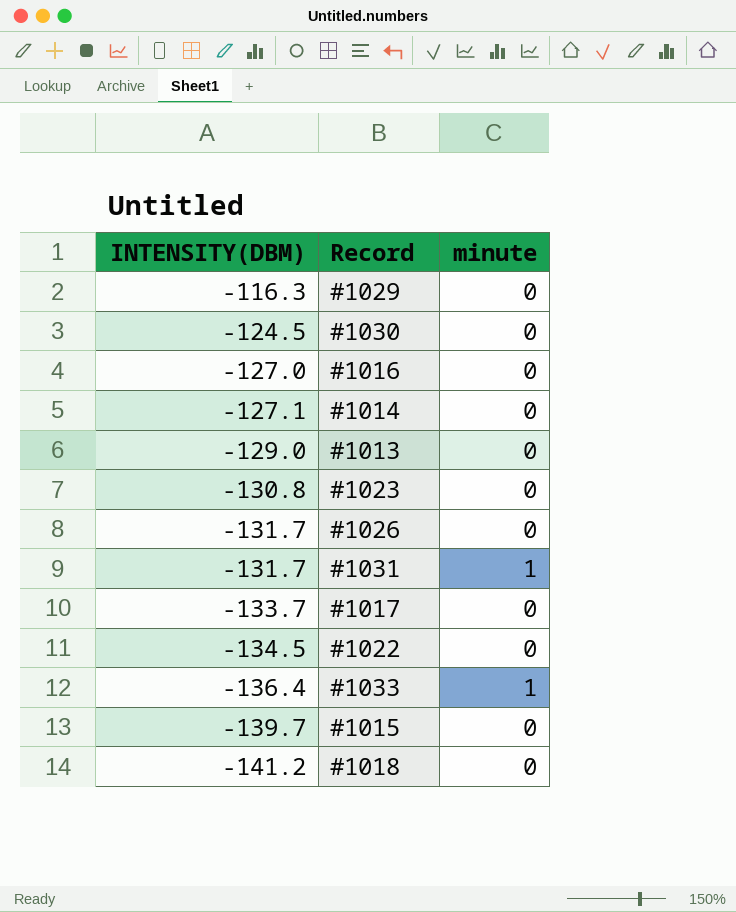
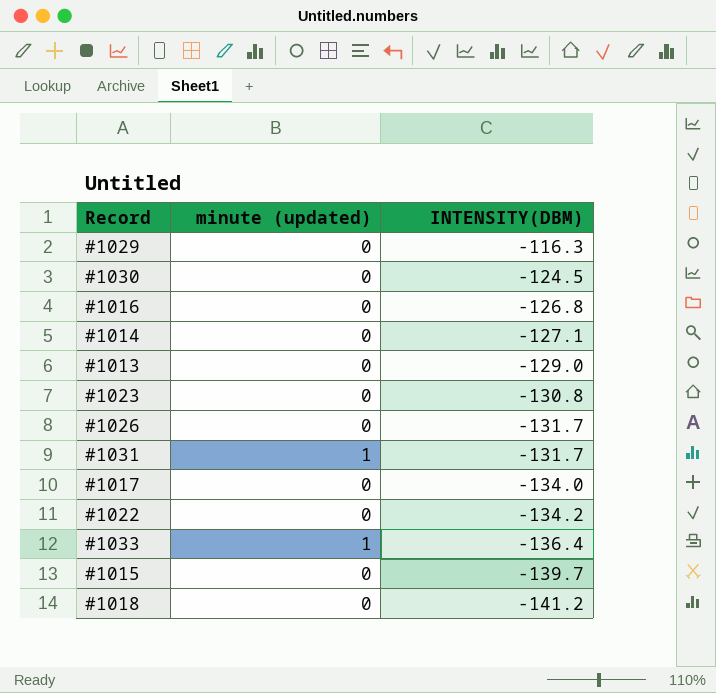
column name: minute -> minute (updated)
column INTENSITY(DBM) | position: 1 -> 3
#1016 | INTENSITY(DBM): -127.0 -> -126.8
#1017 | INTENSITY(DBM): -133.7 -> -134.0
#1022 | INTENSITY(DBM): -134.5 -> -134.2

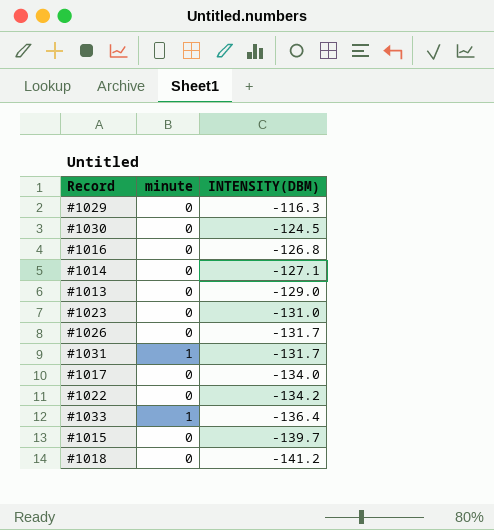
column name: minute (updated) -> minute
#1023 | INTENSITY(DBM): -130.8 -> -131.0

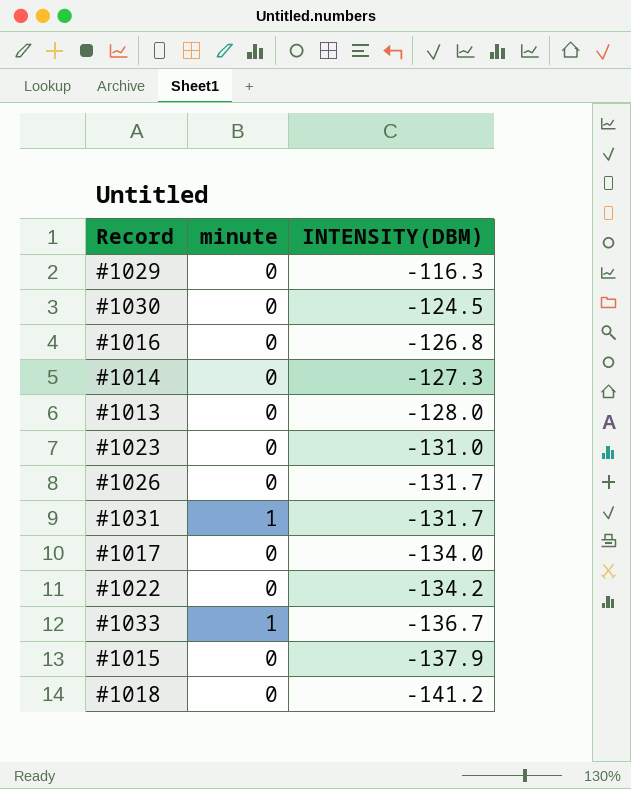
#1014 | INTENSITY(DBM): -127.1 -> -127.3
#1013 | INTENSITY(DBM): -129.0 -> -128.0
#1033 | INTENSITY(DBM): -136.4 -> -136.7
#1015 | INTENSITY(DBM): -139.7 -> -137.9

